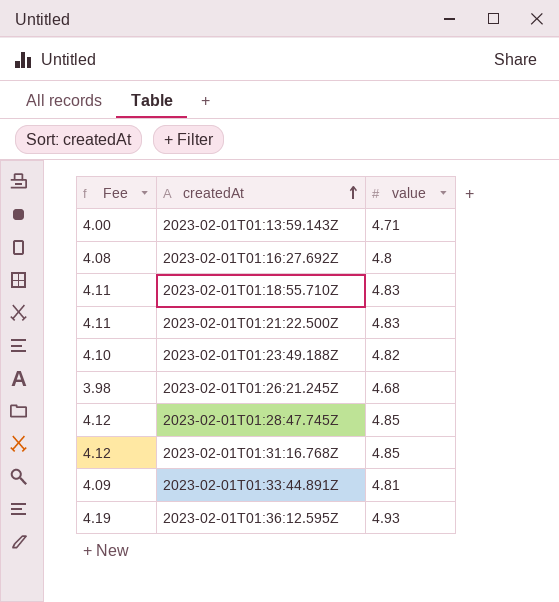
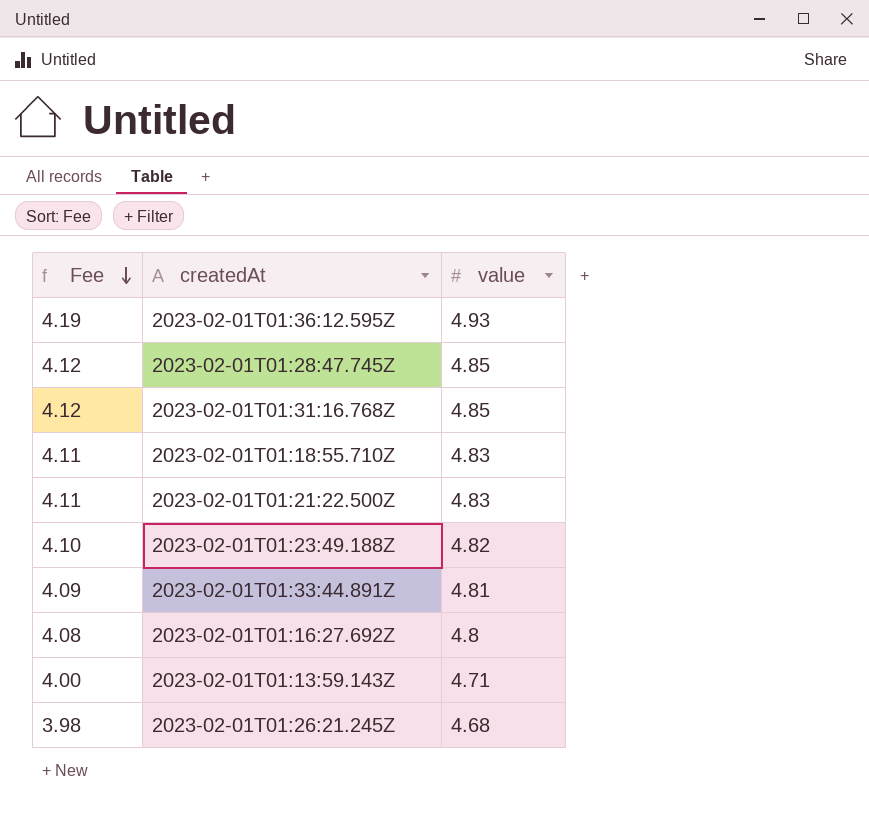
row order: createdAt ascending -> Fee descending

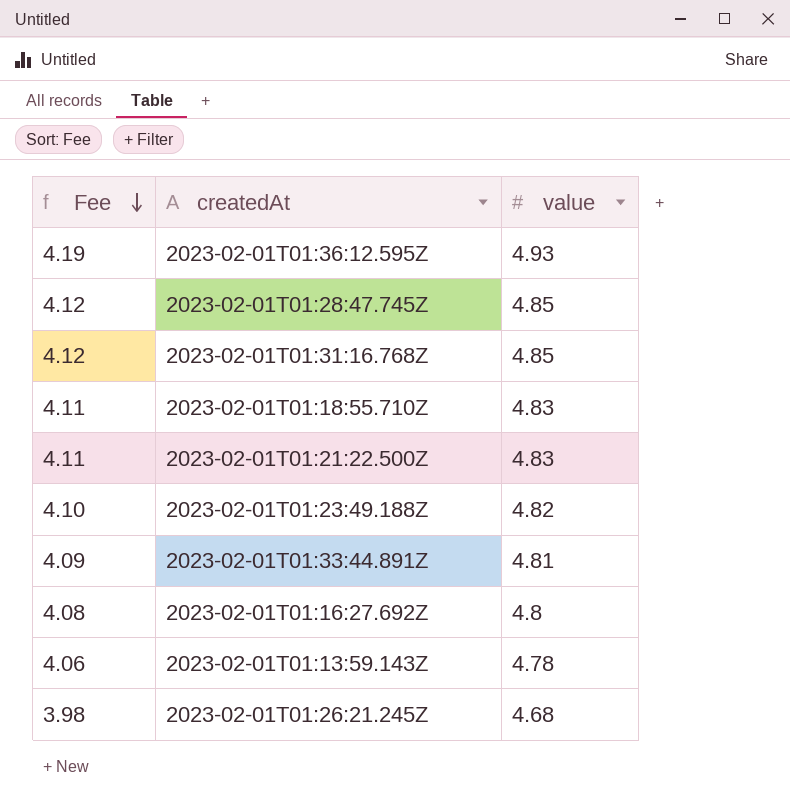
2023-02-01T01:13:59.143Z | Fee: 4.00 -> 4.06
2023-02-01T01:13:59.143Z | value: 4.71 -> 4.78

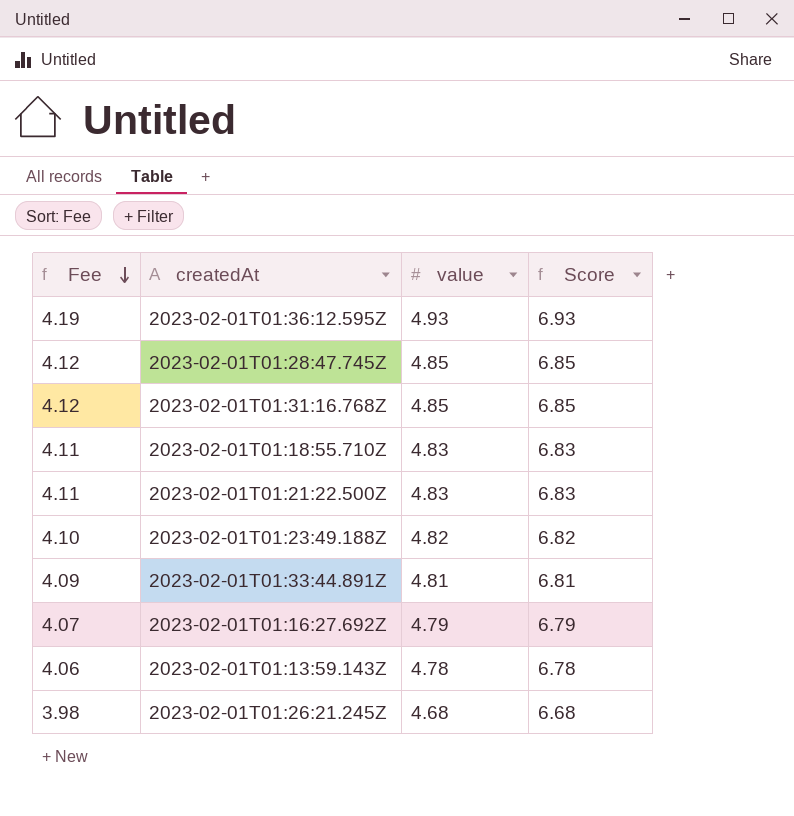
column Score | formula: none -> [value] + 2
2023-02-01T01:16:27.692Z | Fee: 4.08 -> 4.07
2023-02-01T01:16:27.692Z | value: 4.8 -> 4.79

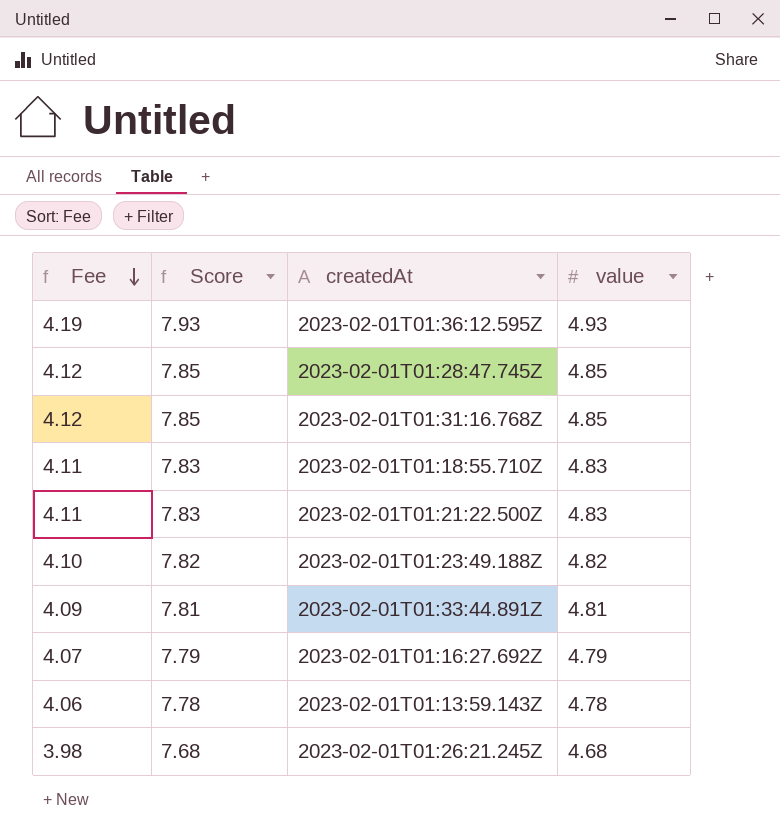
column Score | formula: [value] + 2 -> [value] + 3
column Score | position: 4 -> 2

